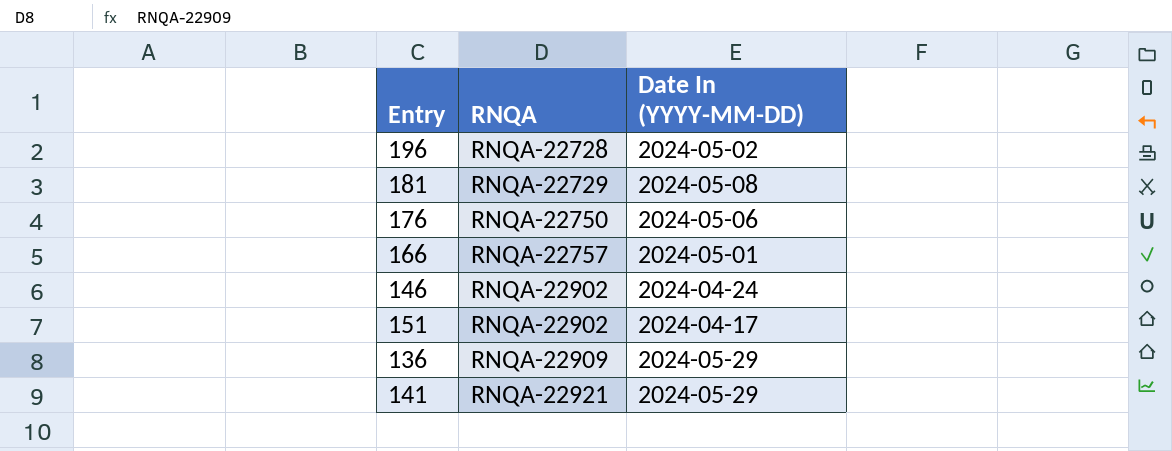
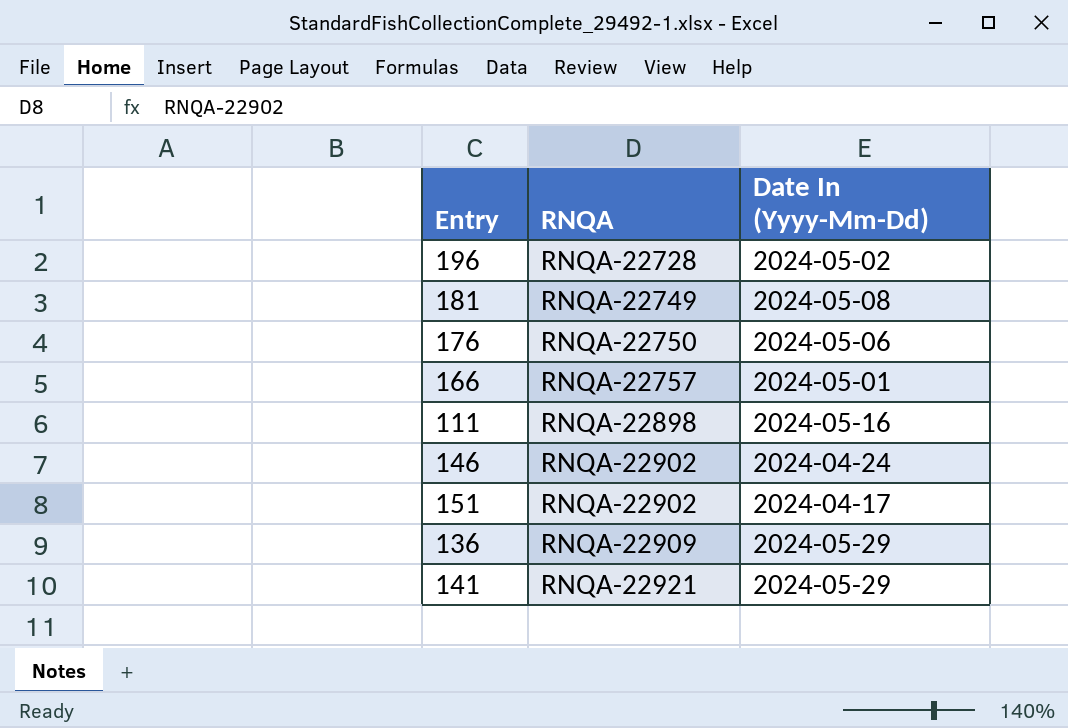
column name: Date In (YYYY-MM-DD) -> Date In (Yyyy-Mm-Dd)
181 | RNQA: RNQA-22729 -> RNQA-22749
row 111: none -> RNQA-22898 | 2024-05-16

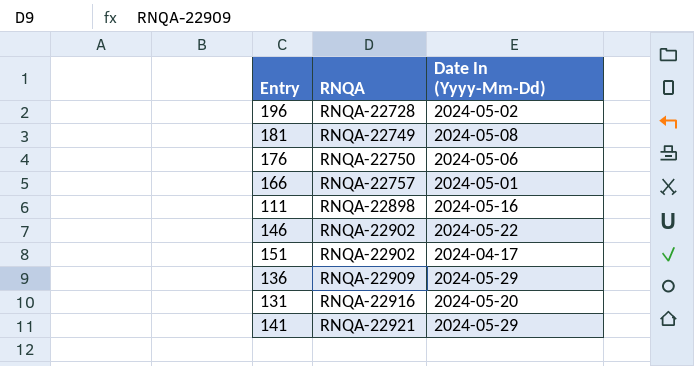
146 | Date In (Yyyy-Mm-Dd): 2024-04-24 -> 2024-05-22
row 131: none -> RNQA-22916 | 2024-05-20

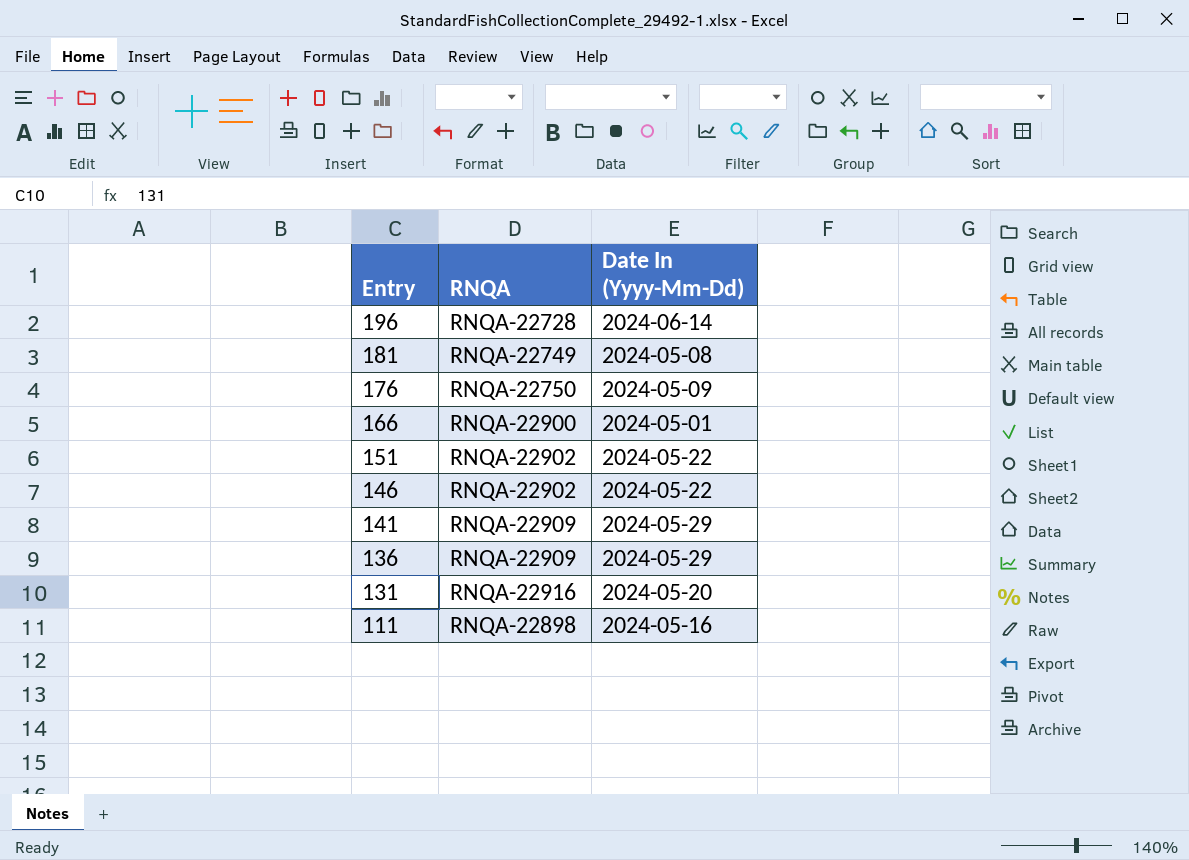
row order: RNQA ascending -> Entry descending
196 | Date In (Yyyy-Mm-Dd): 2024-05-02 -> 2024-06-14
176 | Date In (Yyyy-Mm-Dd): 2024-05-06 -> 2024-05-09
166 | RNQA: RNQA-22757 -> RNQA-22900
151 | Date In (Yyyy-Mm-Dd): 2024-04-17 -> 2024-05-22
141 | RNQA: RNQA-22921 -> RNQA-22909

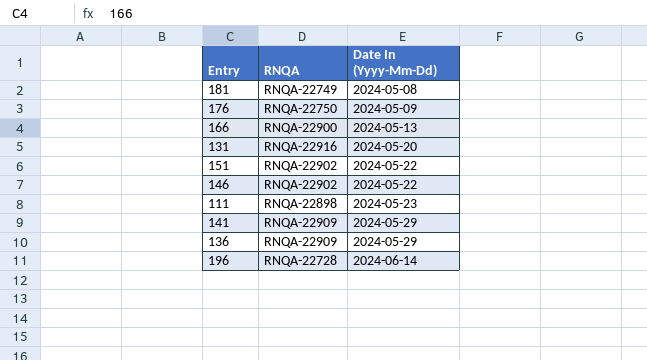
row order: Entry descending -> Date In (Yyyy-Mm-Dd) ascending
166 | Date In (Yyyy-Mm-Dd): 2024-05-01 -> 2024-05-13
111 | Date In (Yyyy-Mm-Dd): 2024-05-16 -> 2024-05-23

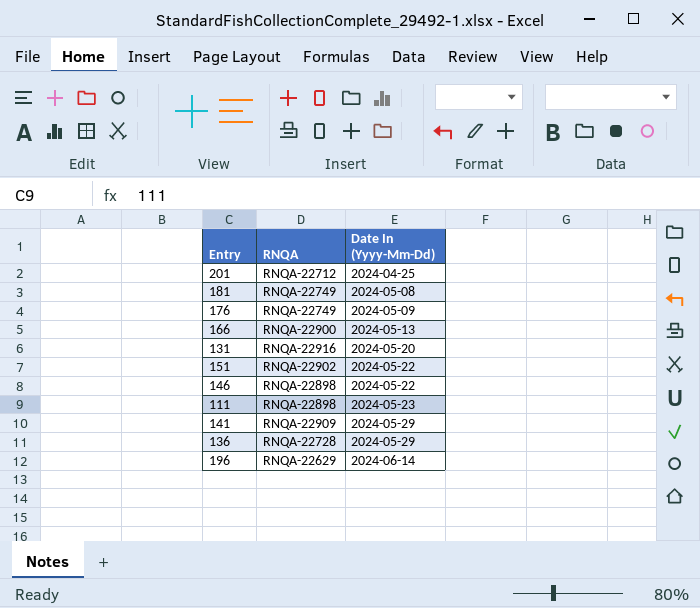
row 201: none -> RNQA-22712 | 2024-04-25
176 | RNQA: RNQA-22750 -> RNQA-22749
146 | RNQA: RNQA-22902 -> RNQA-22898
136 | RNQA: RNQA-22909 -> RNQA-22728
196 | RNQA: RNQA-22728 -> RNQA-22629

